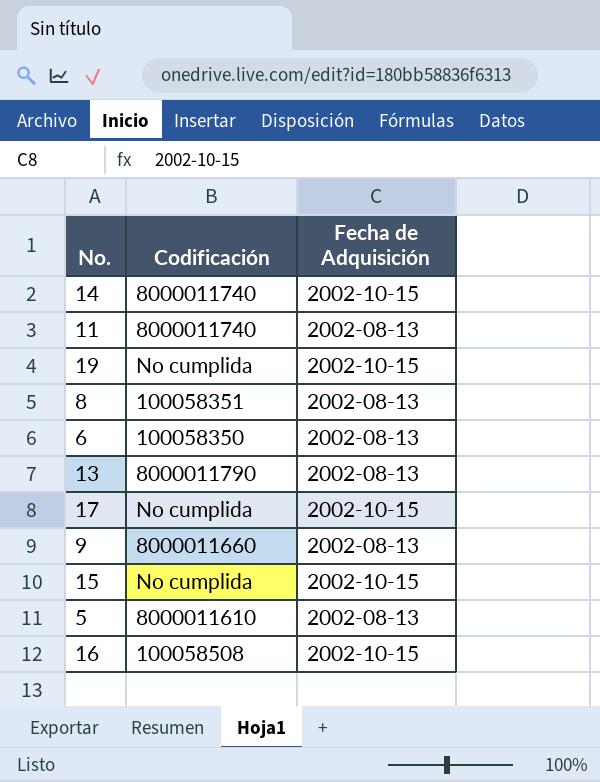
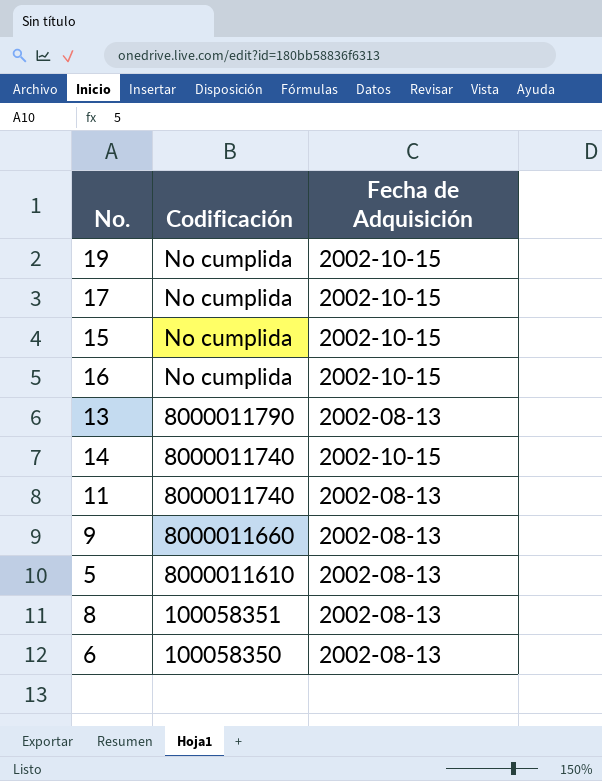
row order: none -> Codificación descending
16 | Codificación: 100058508 -> No cumplida

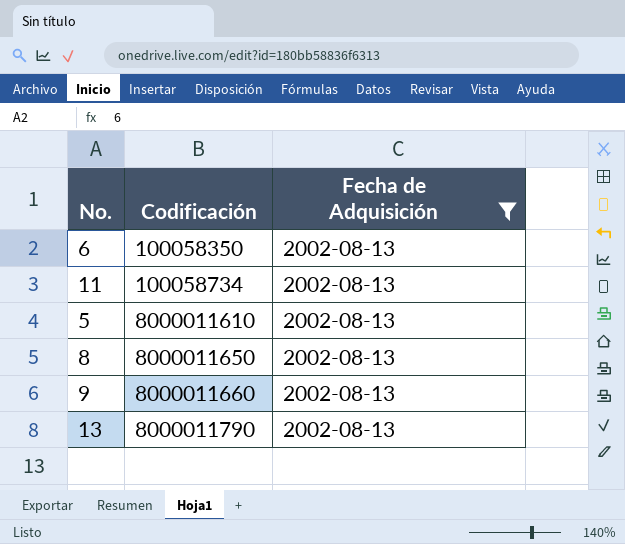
filter: none -> Fecha de Adquisición = 2002-08-13
row order: Codificación descending -> Codificación ascending
11 | Codificación: 8000011740 -> 100058734
8 | Codificación: 100058351 -> 8000011650

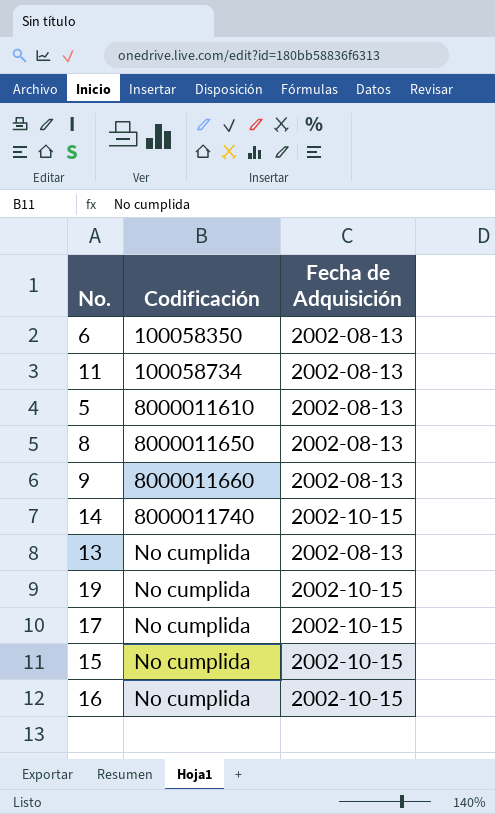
filter: Fecha de Adquisición = 2002-08-13 -> none
13 | Codificación: 8000011790 -> No cumplida

